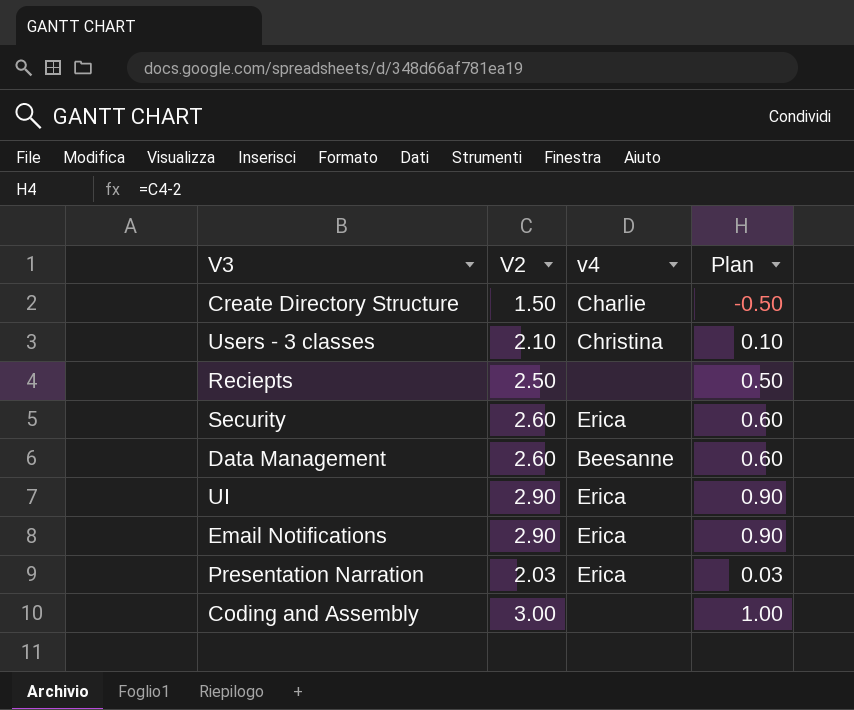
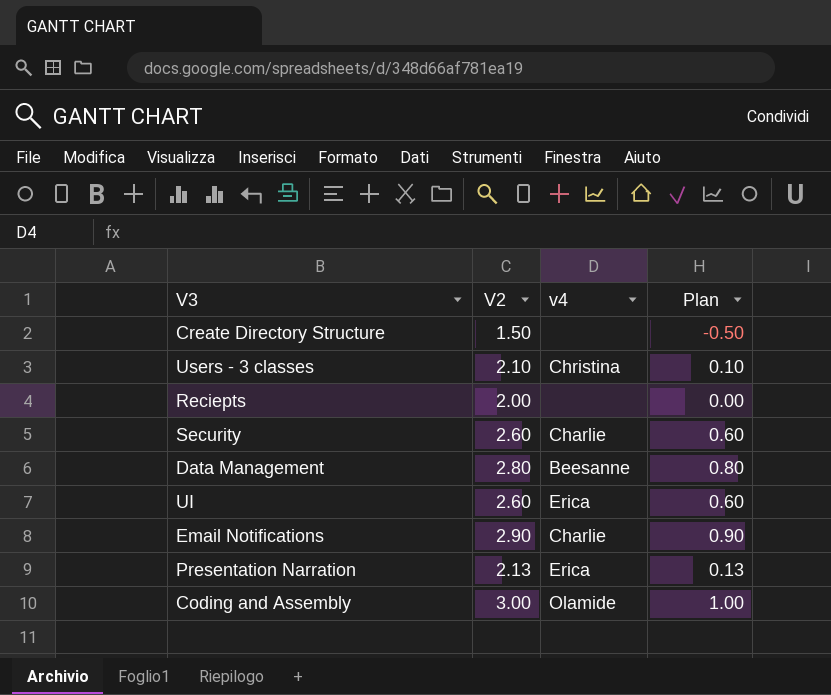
Create Directory Structure | v4: Charlie -> none
Reciepts | V2: 2.50 -> 2.00
Reciepts | Plan: 0.50 -> 0.00
Security | v4: Erica -> Charlie
Data Management | V2: 2.60 -> 2.80
Data Management | Plan: 0.60 -> 0.80
UI | V2: 2.90 -> 2.60
UI | Plan: 0.90 -> 0.60
Email Notifications | v4: Erica -> Charlie
Presentation Narration | V2: 2.03 -> 2.13
Presentation Narration | Plan: 0.03 -> 0.13
Coding and Assembly | v4: none -> Olamide

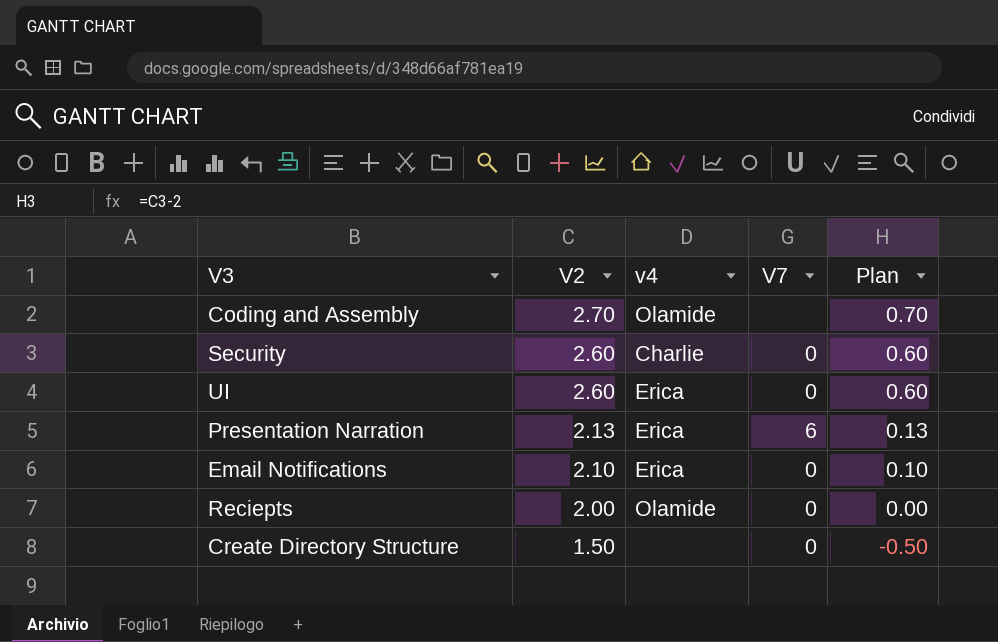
row order: none -> V2 descending
column V7 | position: none -> 4
row Users - 3 classes: 2.10 | Christina | 0.10 -> none
row Data Management: 2.80 | Beesanne | 0.80 -> none
Coding and Assembly | V2: 3.00 -> 2.70
Coding and Assembly | Plan: 1.00 -> 0.70
Email Notifications | V2: 2.90 -> 2.10
Email Notifications | v4: Charlie -> Erica
Email Notifications | Plan: 0.90 -> 0.10
Reciepts | v4: none -> Olamide

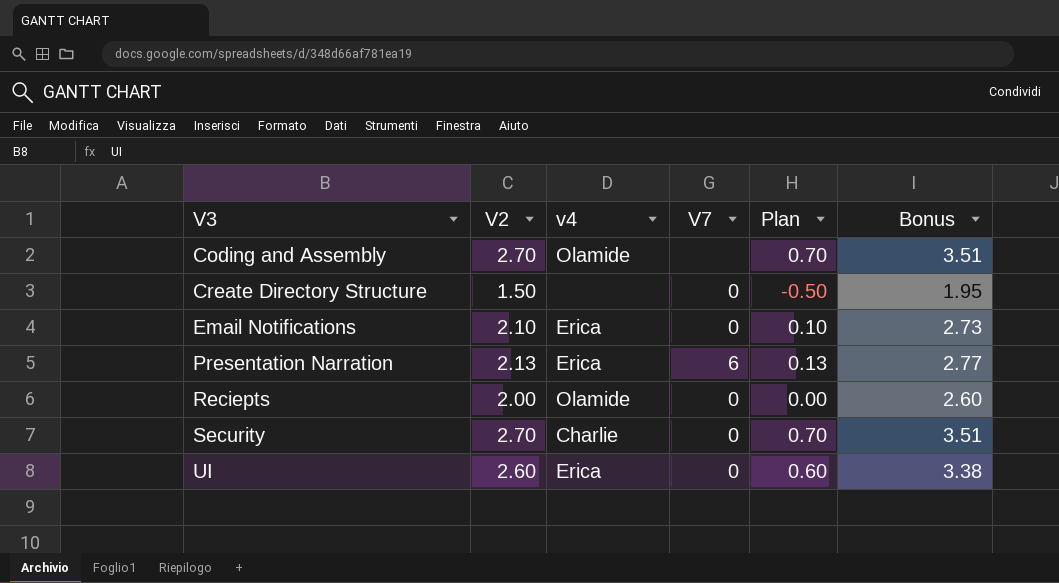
row order: V2 descending -> V3 ascending
column Bonus | formula: none -> [V2] * 1.3
Security | V2: 2.60 -> 2.70
Security | Plan: 0.60 -> 0.70

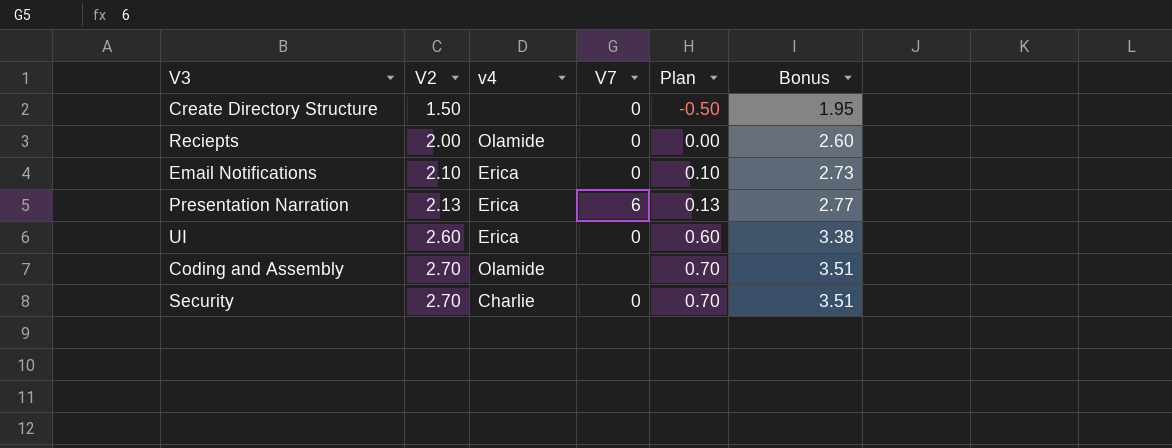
row order: V3 ascending -> V2 ascending

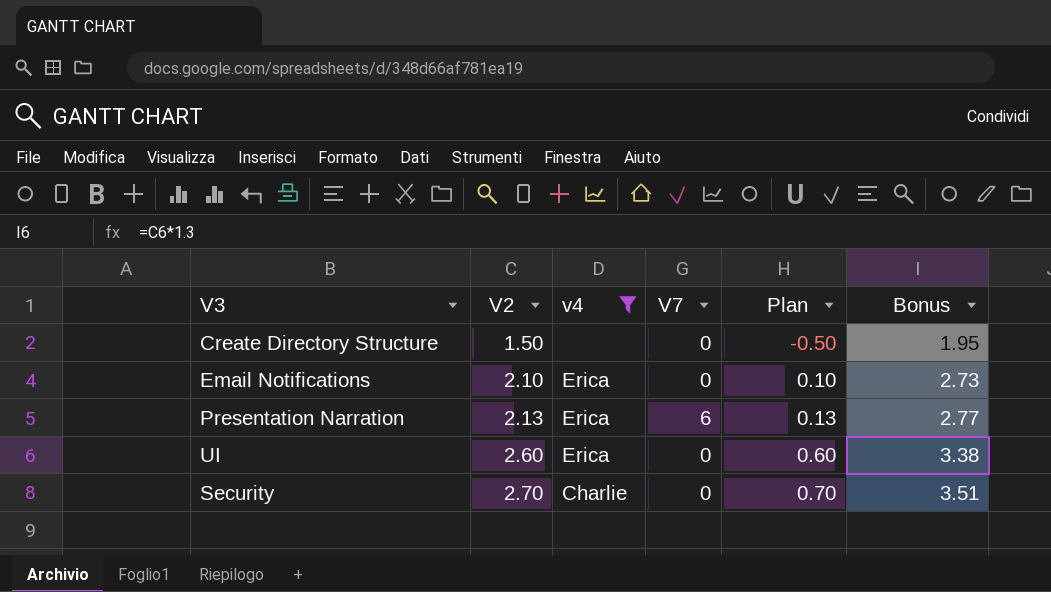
filter: none -> v4 != Olamide

